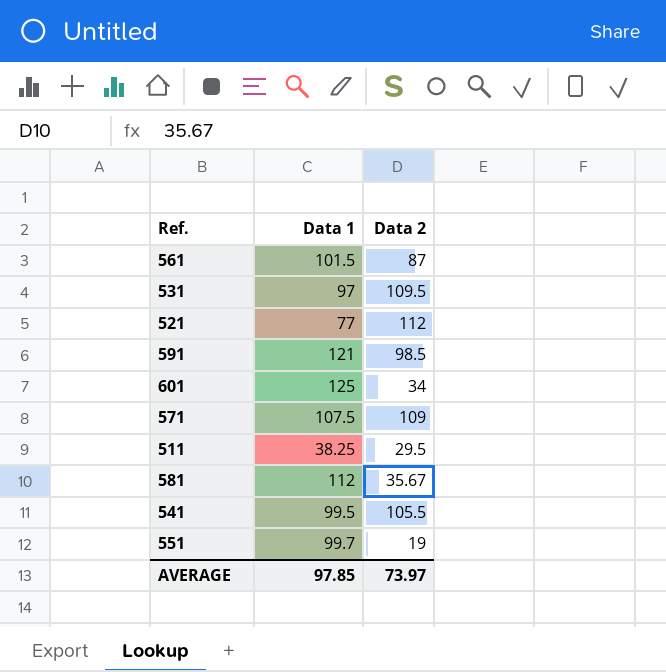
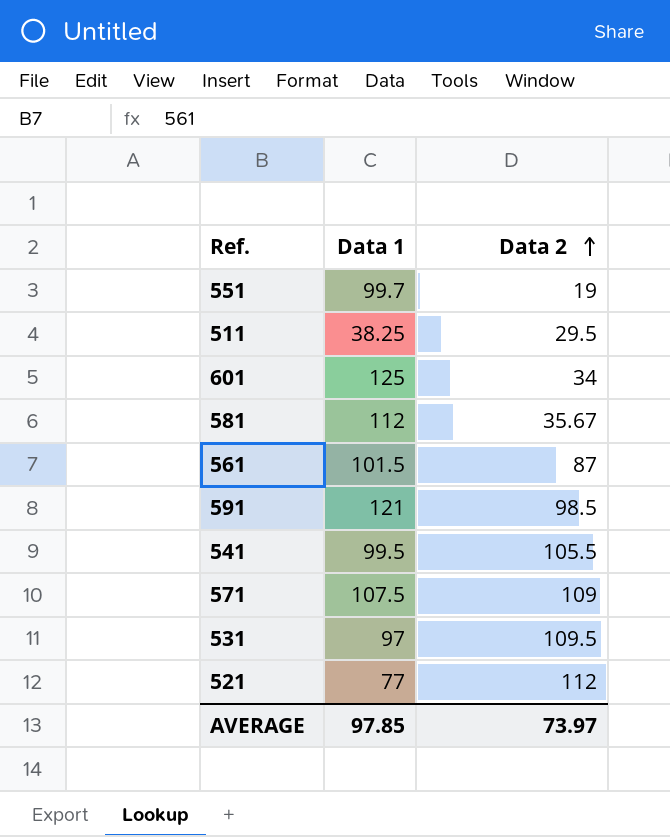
row order: none -> Data 2 ascending

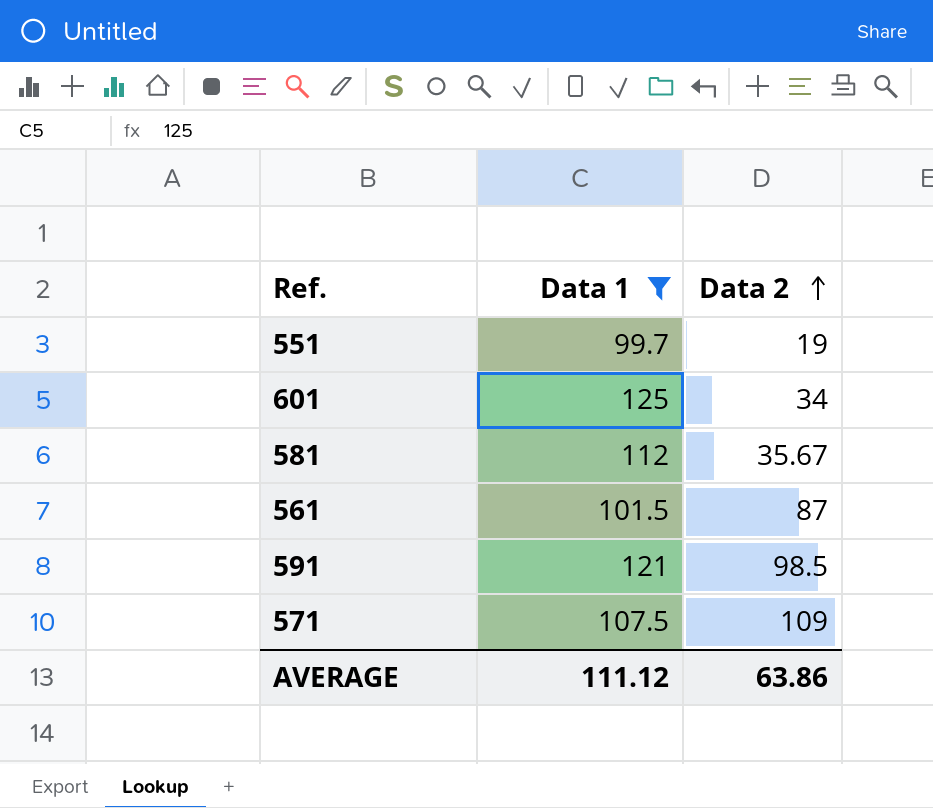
filter: none -> Data 1 >= 99.7
AVERAGE | Data 1: 97.85 -> 111.12
AVERAGE | Data 2: 73.97 -> 63.86

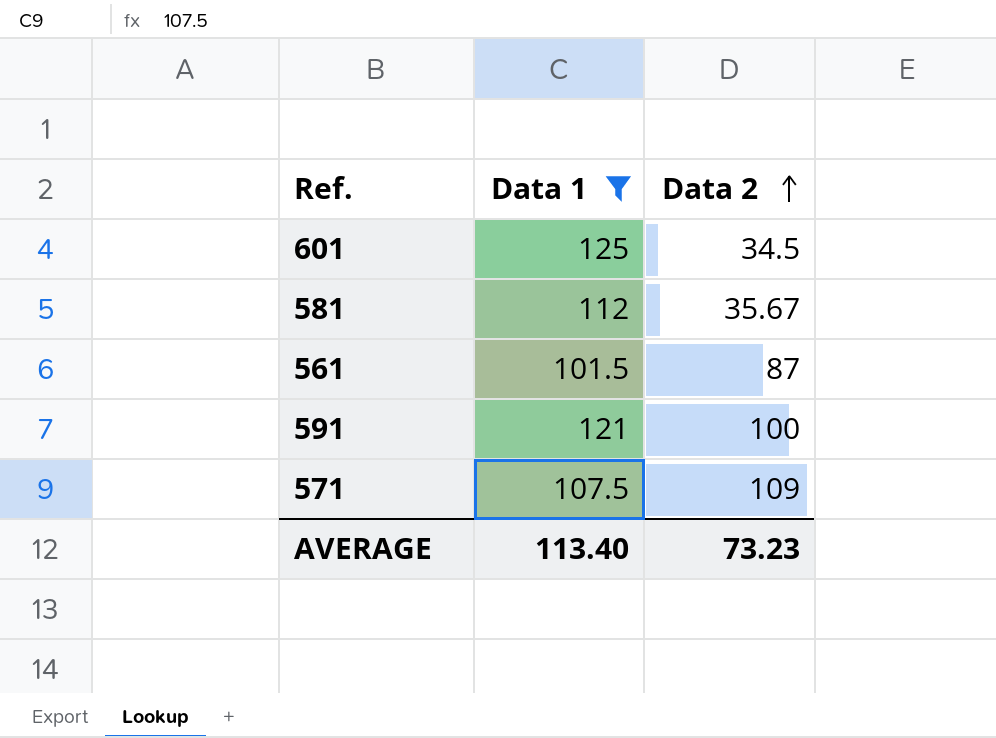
row 551: 99.7 | 19 -> none
601 | Data 2: 34 -> 34.5
591 | Data 2: 98.5 -> 100
AVERAGE | Data 1: 111.12 -> 113.40
AVERAGE | Data 2: 63.86 -> 73.23

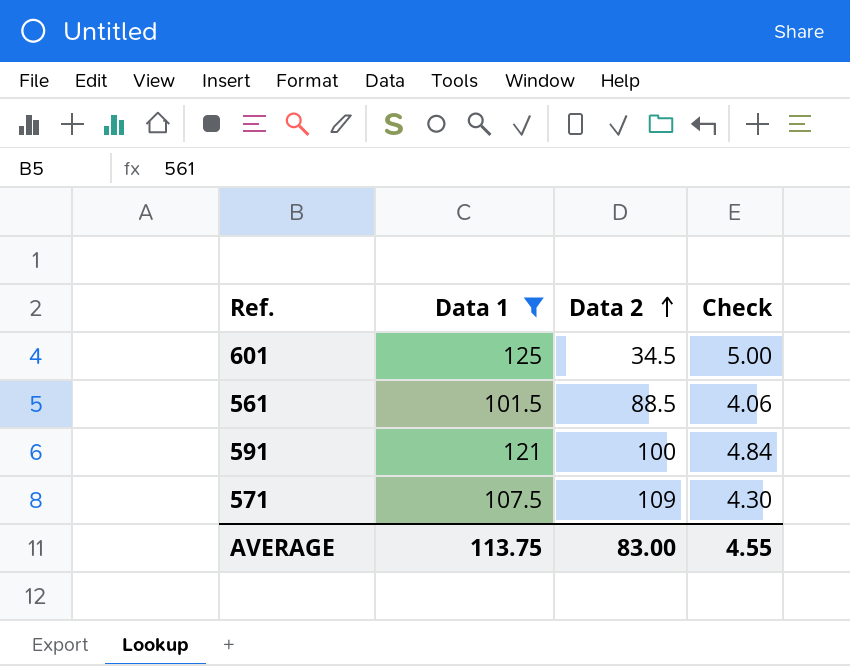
column Check | formula: none -> [Data 1] * 0.04
row 581: 112 | 35.67 -> none
561 | Data 2: 87 -> 88.5
AVERAGE | Data 1: 113.40 -> 113.75
AVERAGE | Data 2: 73.23 -> 83.00

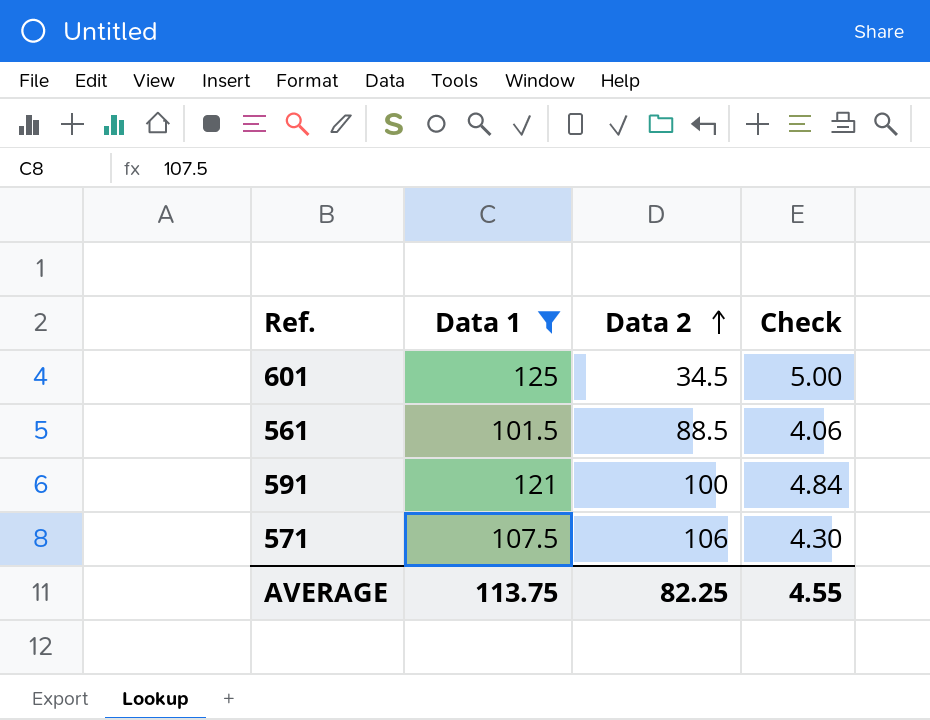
571 | Data 2: 109 -> 106
AVERAGE | Data 2: 83.00 -> 82.25

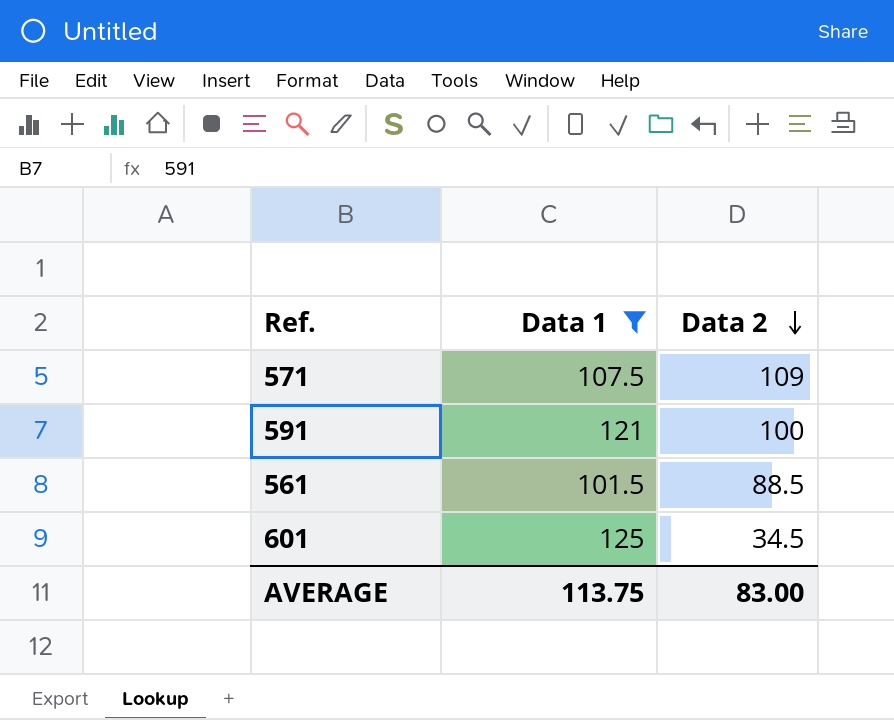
row order: Data 2 ascending -> Data 2 descending
column Check | formula: [Data 1] * 0.04 -> none
571 | Data 2: 106 -> 109
AVERAGE | Data 2: 82.25 -> 83.00

